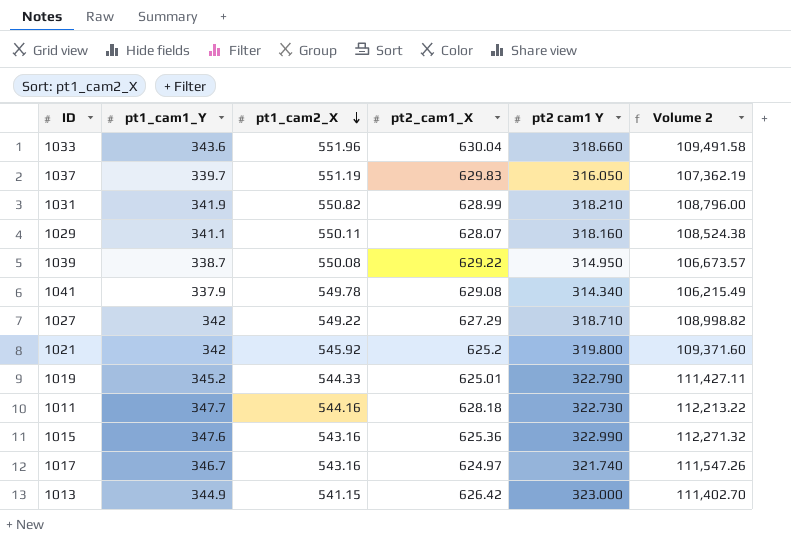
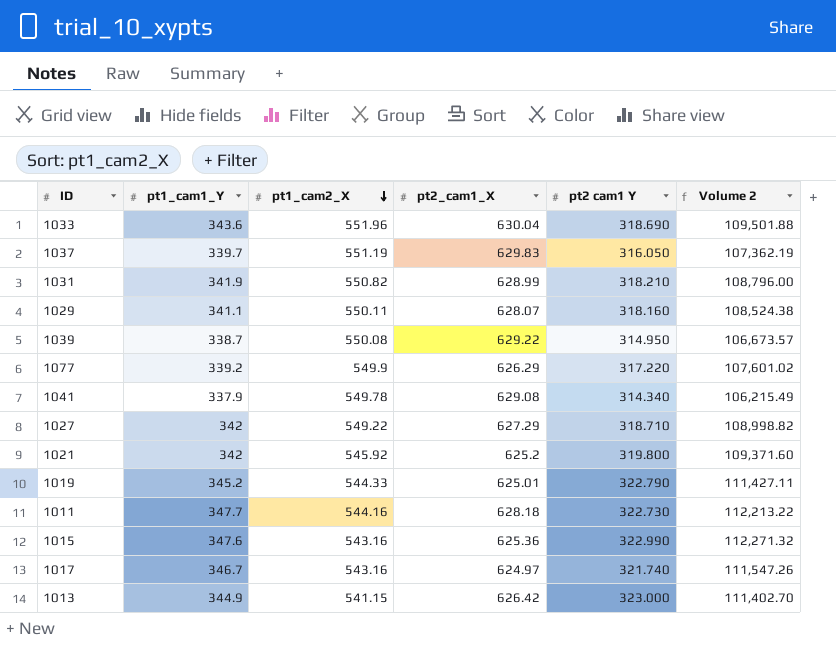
1033 | pt2 cam1 Y: 318.660 -> 318.690
1033 | Volume 2: 109,491.58 -> 109,501.88
row 1077: none -> 339.2 | 549.9 | 626.29 | 317.220 | 107,601.02

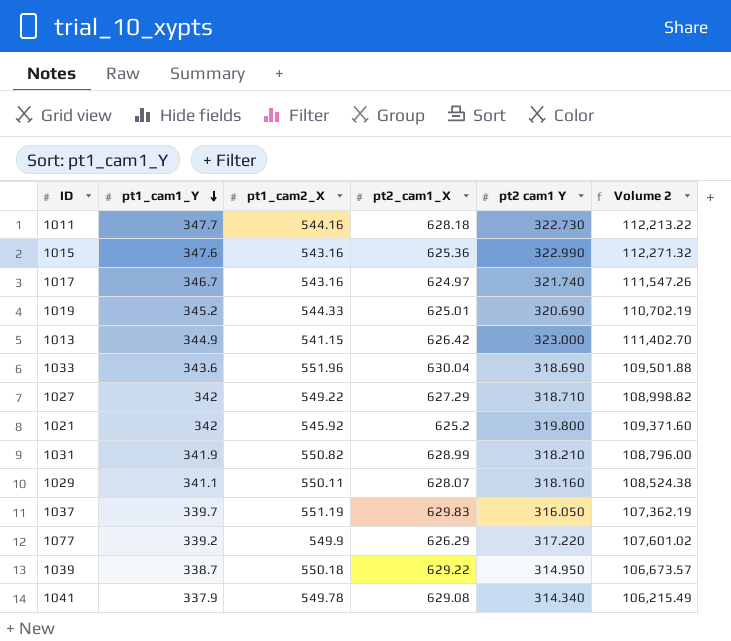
row order: pt1_cam2_X descending -> pt1_cam1_Y descending
1019 | pt2 cam1 Y: 322.790 -> 320.690
1019 | Volume 2: 111,427.11 -> 110,702.19
1039 | pt1_cam2_X: 550.08 -> 550.18

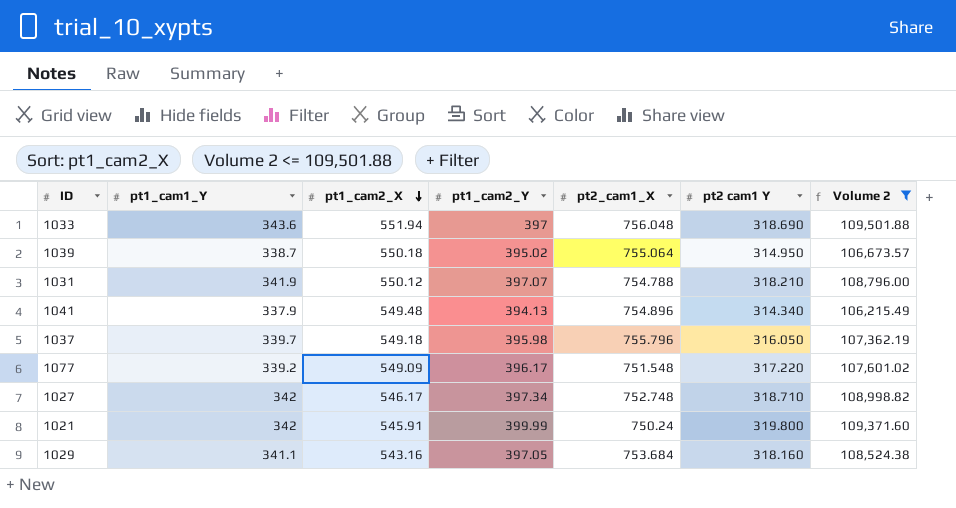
filter: none -> Volume 2 <= 109,501.88
row order: pt1_cam1_Y descending -> pt1_cam2_X descending
column pt1_cam2_Y | position: none -> 4
1033 | pt1_cam2_X: 551.96 -> 551.94
1033 | pt2_cam1_X: 630.04 -> 756.048
1039 | pt2_cam1_X: 629.22 -> 755.064
1031 | pt1_cam2_X: 550.82 -> 550.12
1031 | pt2_cam1_X: 628.99 -> 754.788
1041 | pt1_cam2_X: 549.78 -> 549.48
1041 | pt2_cam1_X: 629.08 -> 754.896
1037 | pt1_cam2_X: 551.19 -> 549.18
1037 | pt2_cam1_X: 629.83 -> 755.796
1077 | pt1_cam2_X: 549.9 -> 549.09
1077 | pt2_cam1_X: 626.29 -> 751.548
1027 | pt1_cam2_X: 549.22 -> 546.17
1027 | pt2_cam1_X: 627.29 -> 752.748
1021 | pt1_cam2_X: 545.92 -> 545.91
1021 | pt2_cam1_X: 625.2 -> 750.24
1029 | pt1_cam2_X: 550.11 -> 543.16
1029 | pt2_cam1_X: 628.07 -> 753.684

